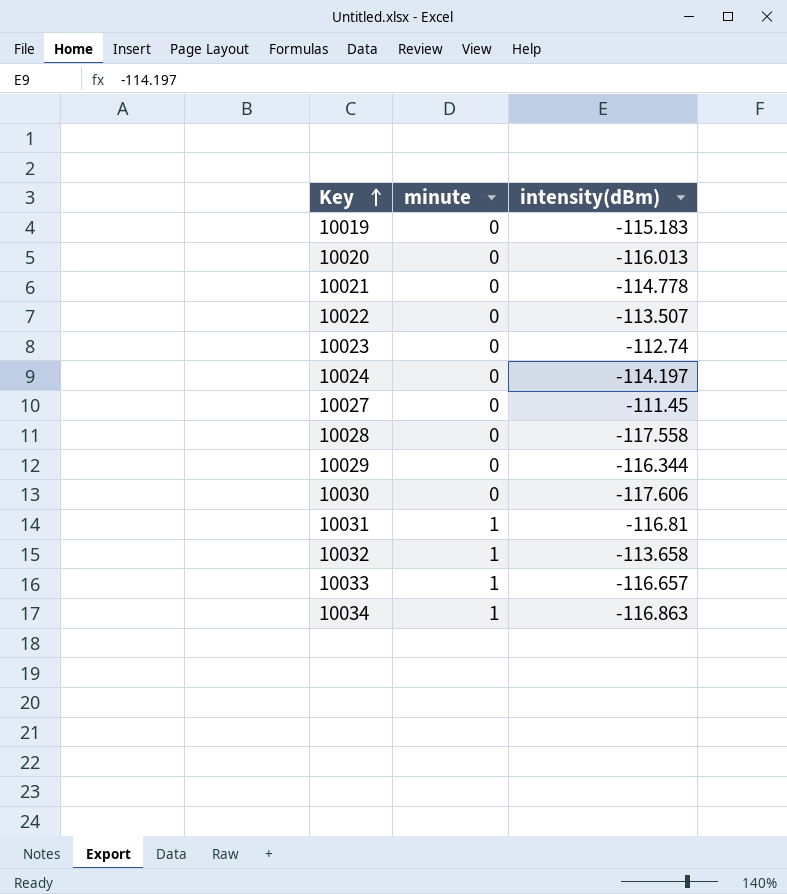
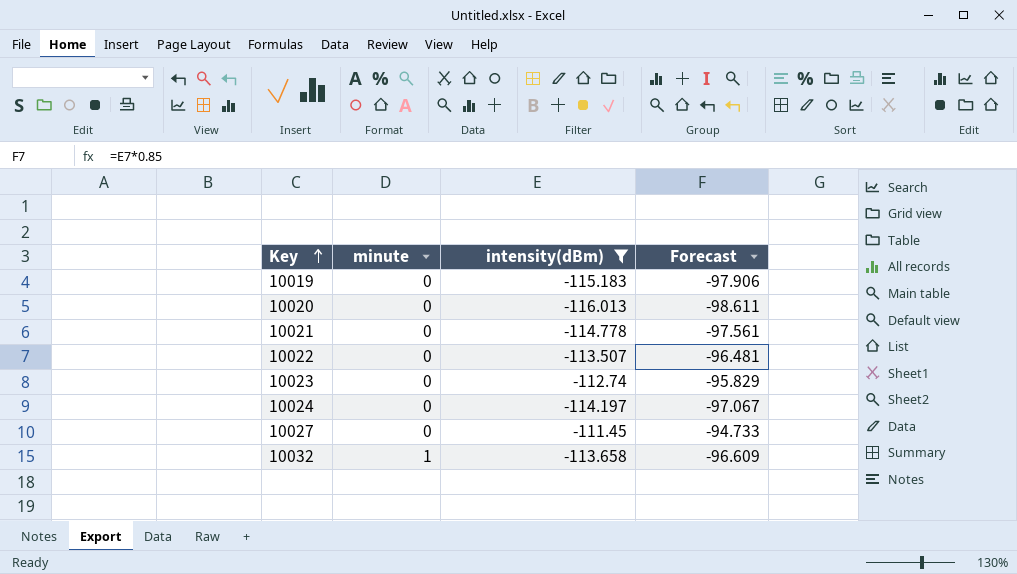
filter: none -> intensity(dBm) >= -116.013
column Forecast | formula: none -> [intensity(dBm)] * 0.85

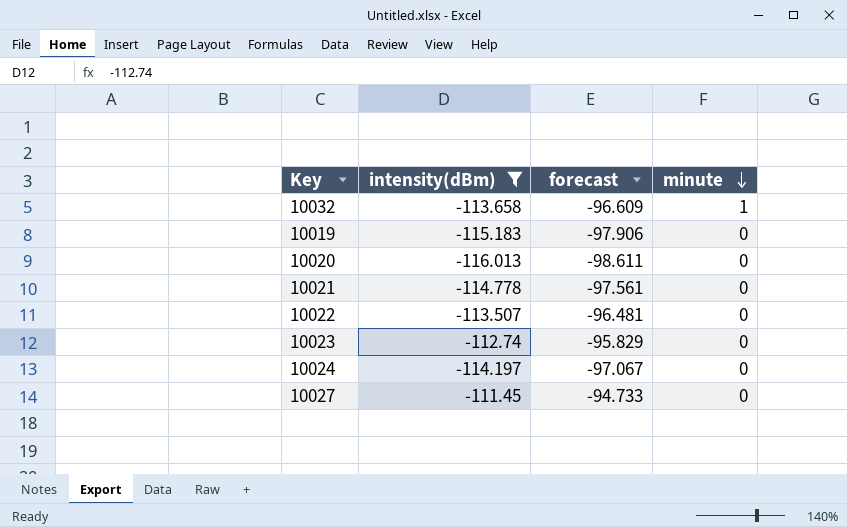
row order: Key ascending -> minute descending
column name: Forecast -> forecast
column minute | position: 2 -> 4

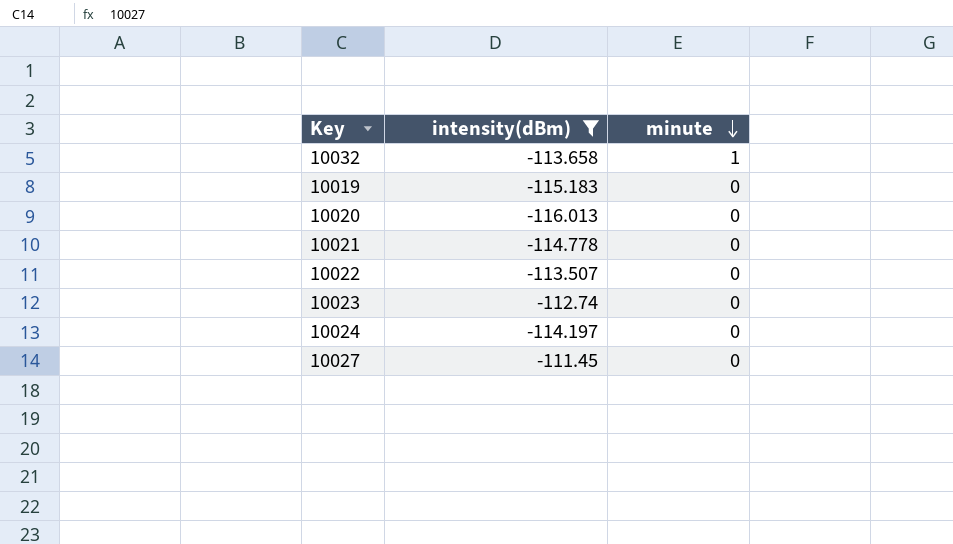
column forecast | formula: [intensity(dBm)] * 0.85 -> none

